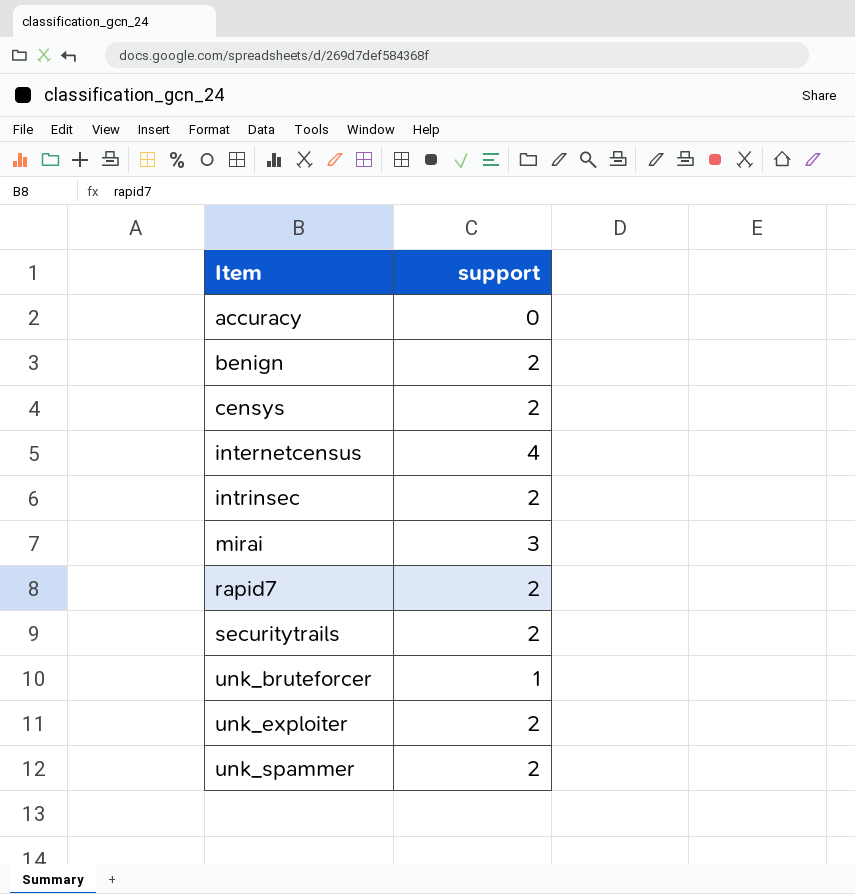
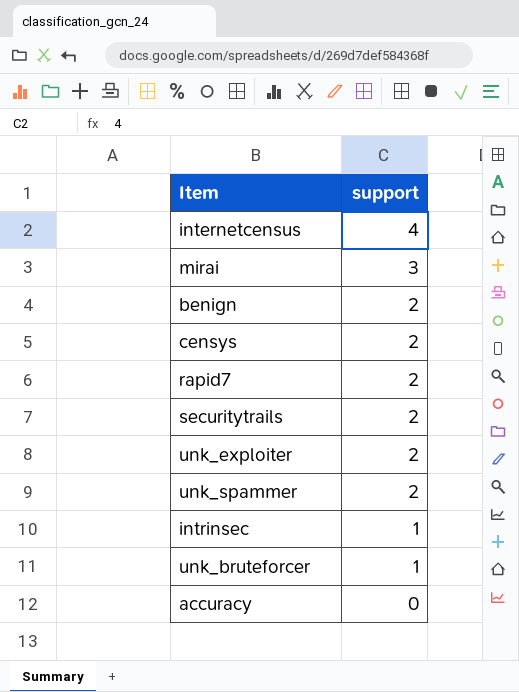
row order: Item ascending -> support descending
intrinsec | support: 2 -> 1

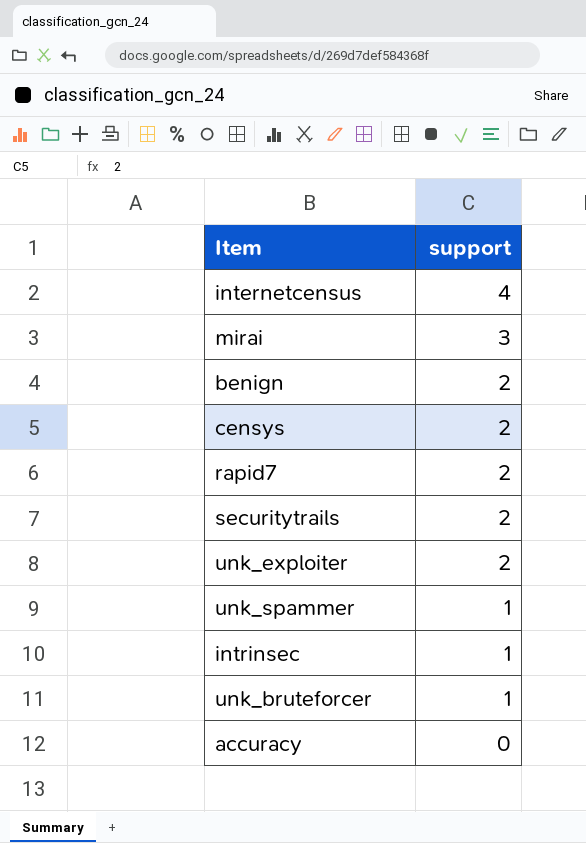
unk_spammer | support: 2 -> 1

